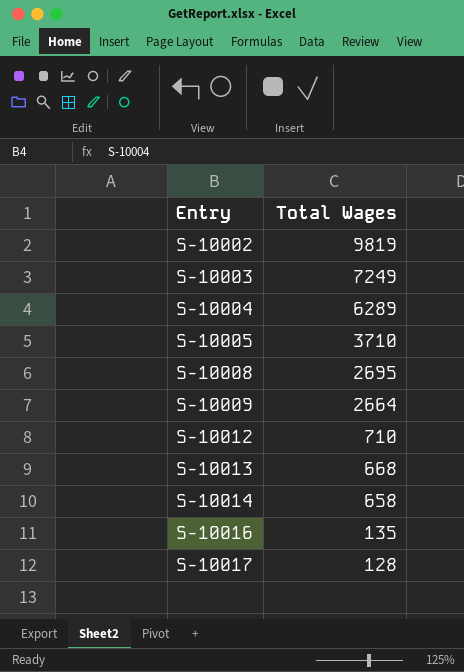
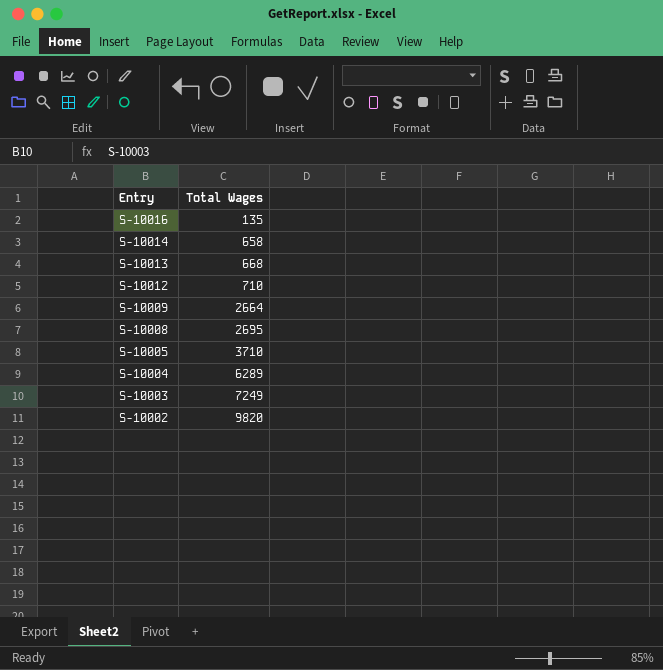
row order: Entry ascending -> Entry descending
row S-10017: 128 -> none
S-10002 | Total Wages: 9819 -> 9820

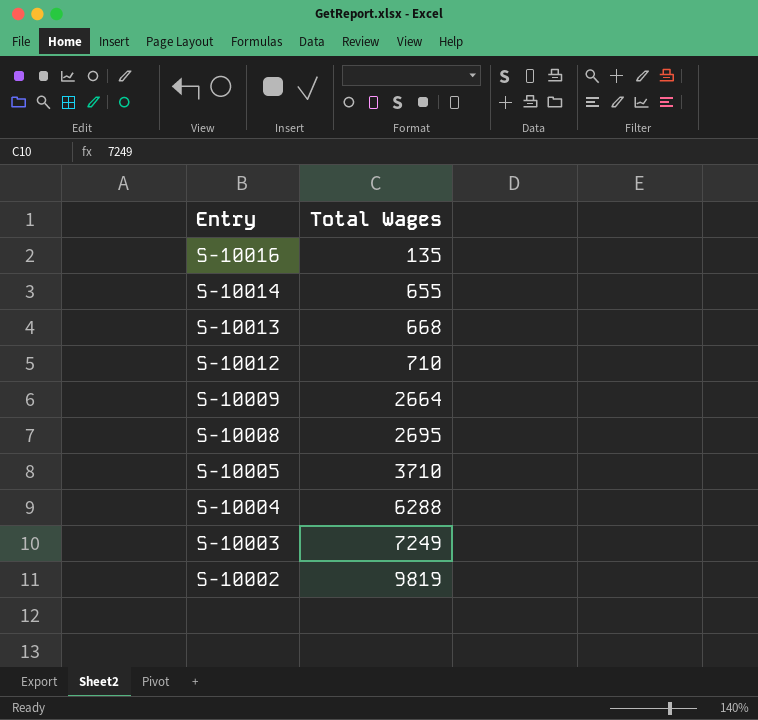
S-10014 | Total Wages: 658 -> 655
S-10004 | Total Wages: 6289 -> 6288
S-10002 | Total Wages: 9820 -> 9819

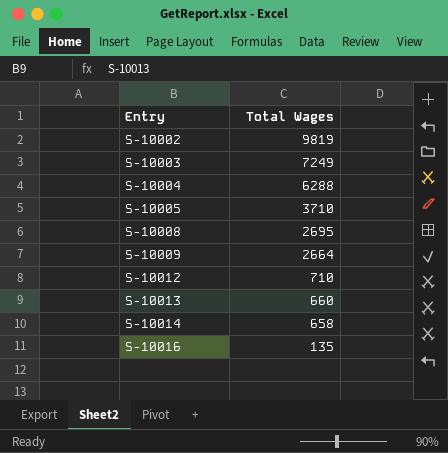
row order: Entry descending -> Entry ascending
S-10013 | Total Wages: 668 -> 660
S-10014 | Total Wages: 655 -> 658

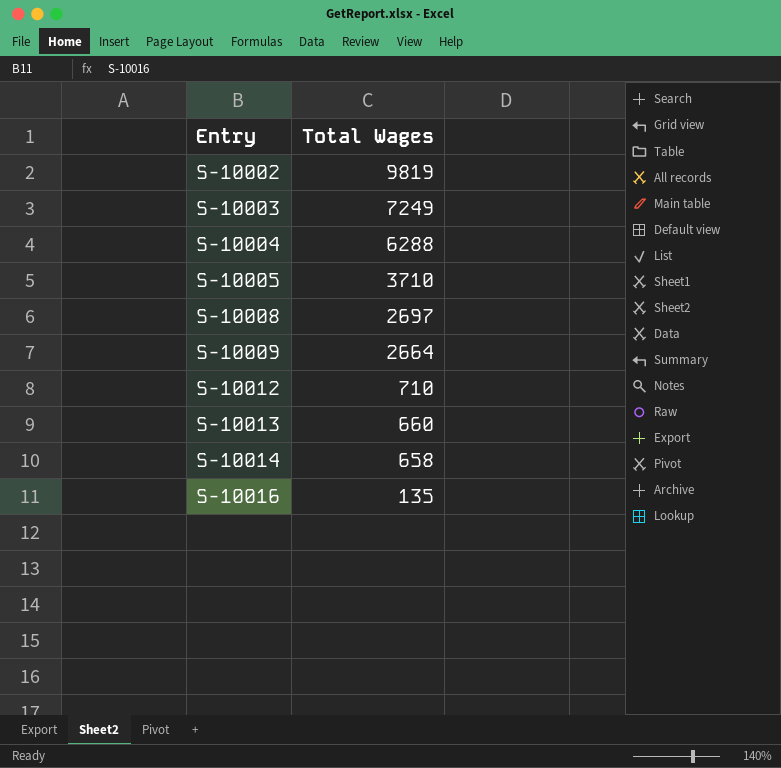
S-10008 | Total Wages: 2695 -> 2697

